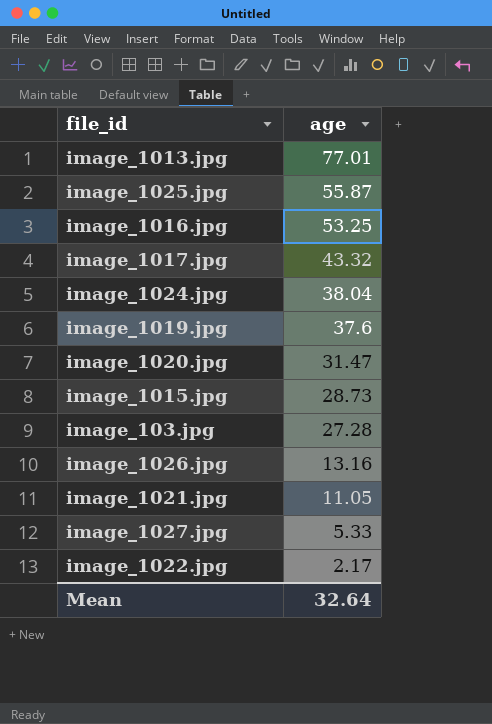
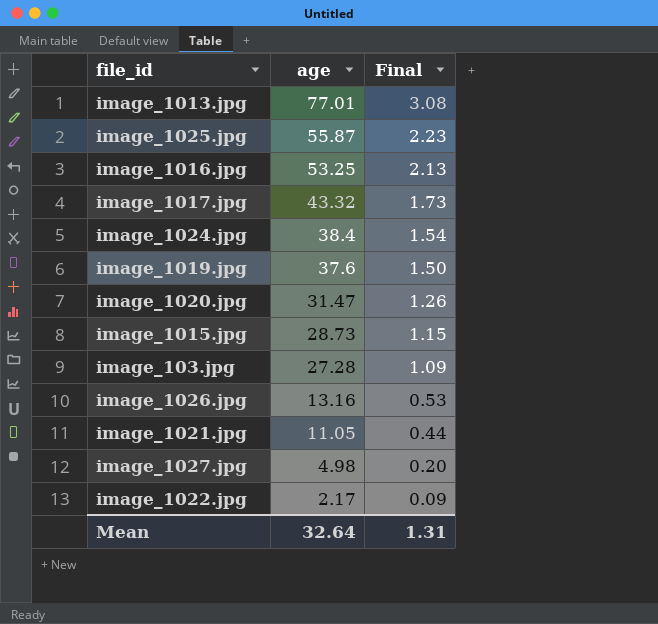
column Final | formula: none -> [age] * 0.04
image_1024.jpg | age: 38.04 -> 38.4
image_1027.jpg | age: 5.33 -> 4.98

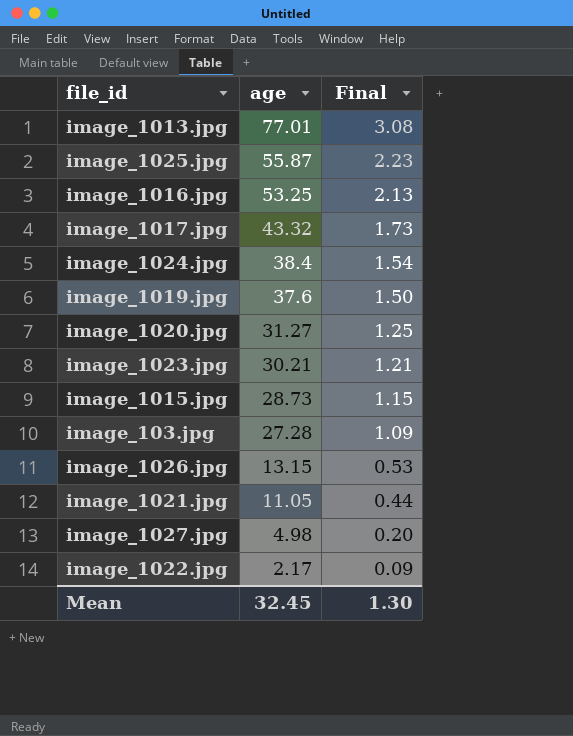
image_1020.jpg | age: 31.47 -> 31.27
image_1020.jpg | Final: 1.26 -> 1.25
row image_1023.jpg: none -> 30.21 | 1.21
image_1026.jpg | age: 13.16 -> 13.15
Mean | age: 32.64 -> 32.45
Mean | Final: 1.31 -> 1.30

